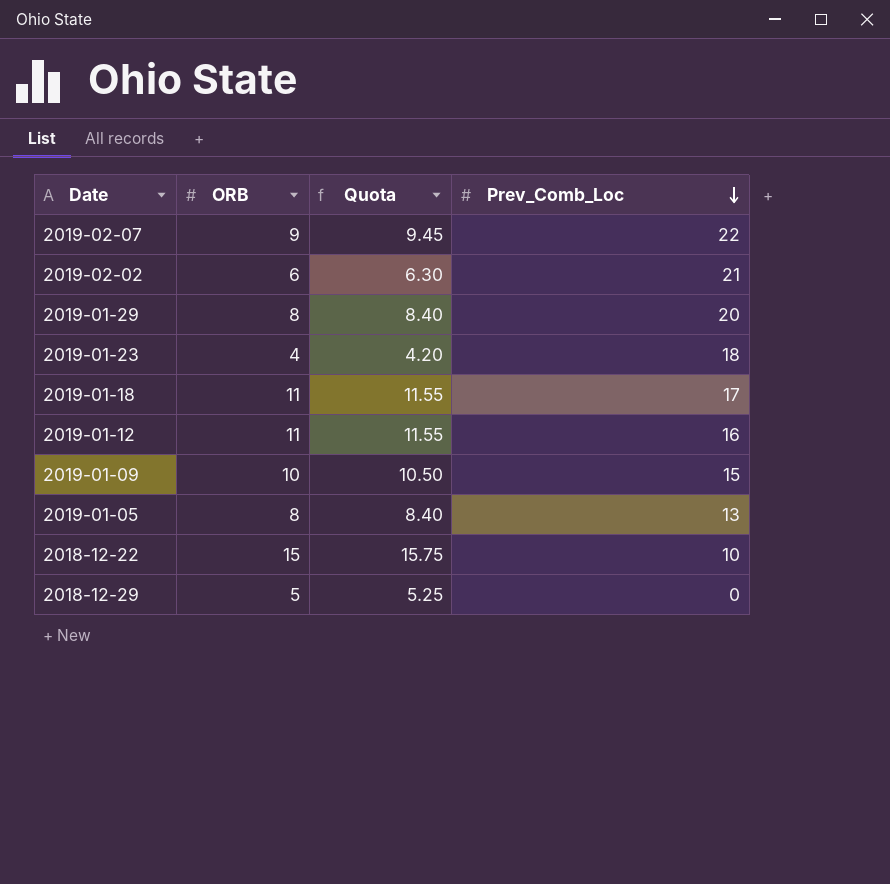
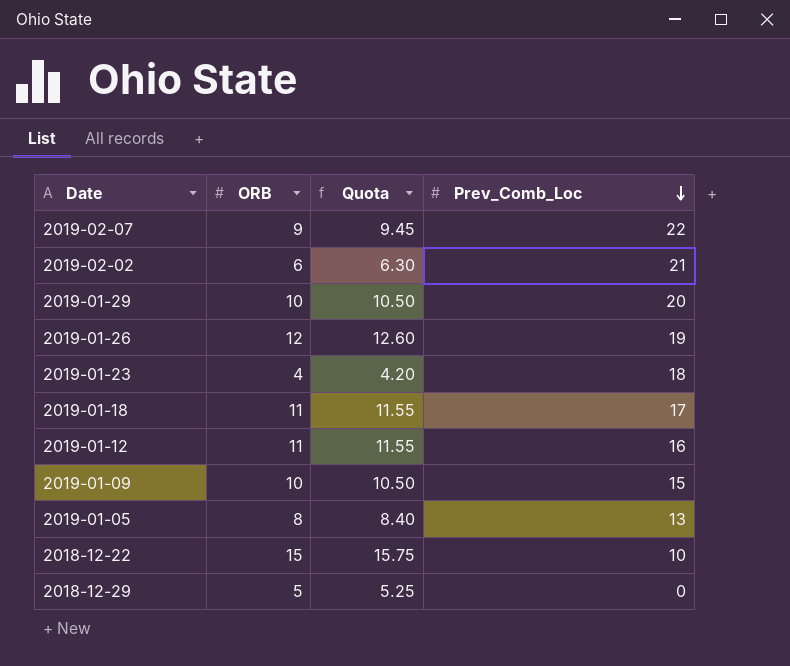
2019-01-29 | ORB: 8 -> 10
2019-01-29 | Quota: 8.40 -> 10.50
row 2019-01-26: none -> 12 | 12.60 | 19

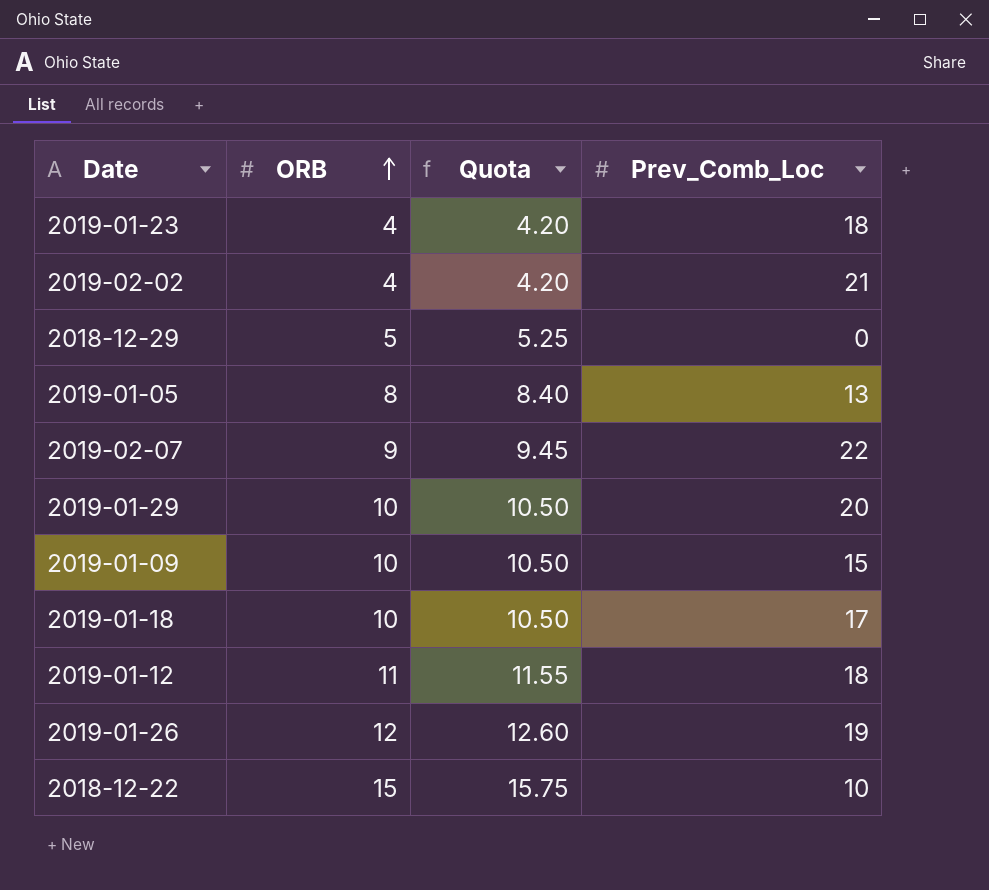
row order: Prev_Comb_Loc descending -> ORB ascending
2019-02-02 | ORB: 6 -> 4
2019-02-02 | Quota: 6.30 -> 4.20
2019-01-18 | ORB: 11 -> 10
2019-01-18 | Quota: 11.55 -> 10.50
2019-01-12 | Prev_Comb_Loc: 16 -> 18

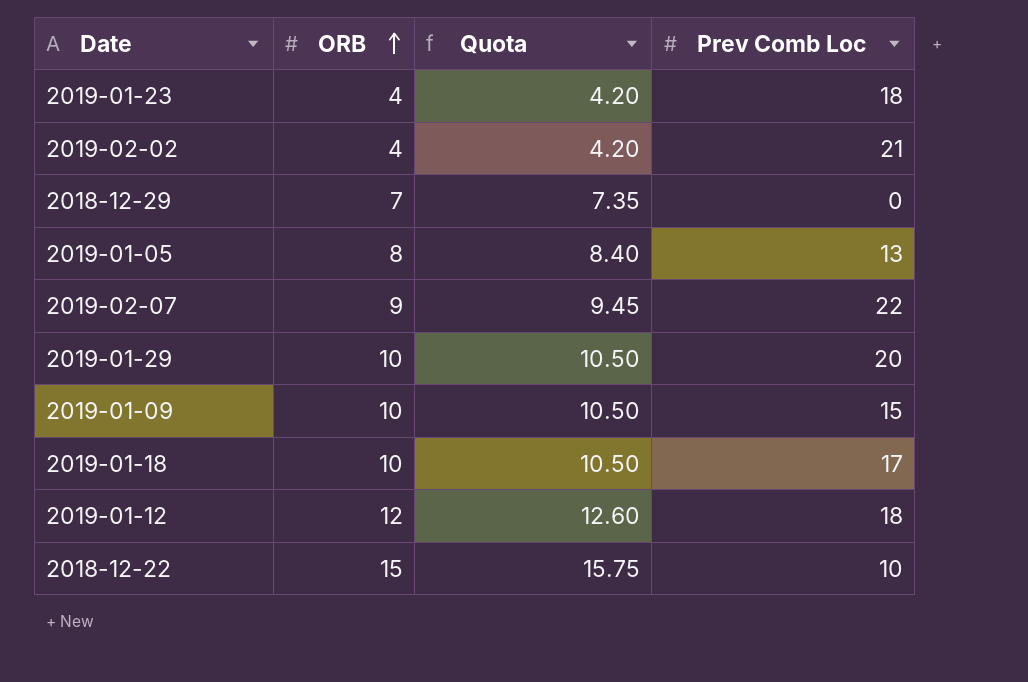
column name: Prev_Comb_Loc -> Prev Comb Loc
row 2019-01-26: 12 | 12.60 | 19 -> none
2018-12-29 | ORB: 5 -> 7
2018-12-29 | Quota: 5.25 -> 7.35
2019-01-12 | ORB: 11 -> 12
2019-01-12 | Quota: 11.55 -> 12.60

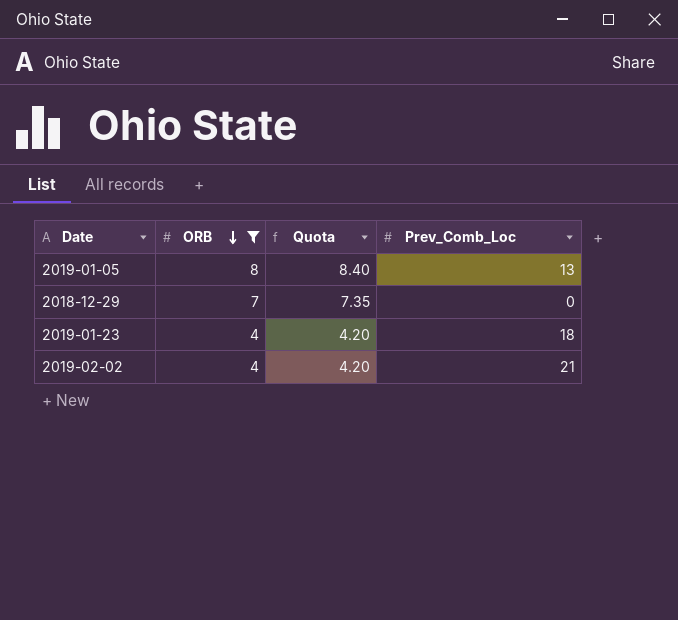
filter: none -> ORB <= 8
row order: ORB ascending -> ORB descending
column name: Prev Comb Loc -> Prev_Comb_Loc

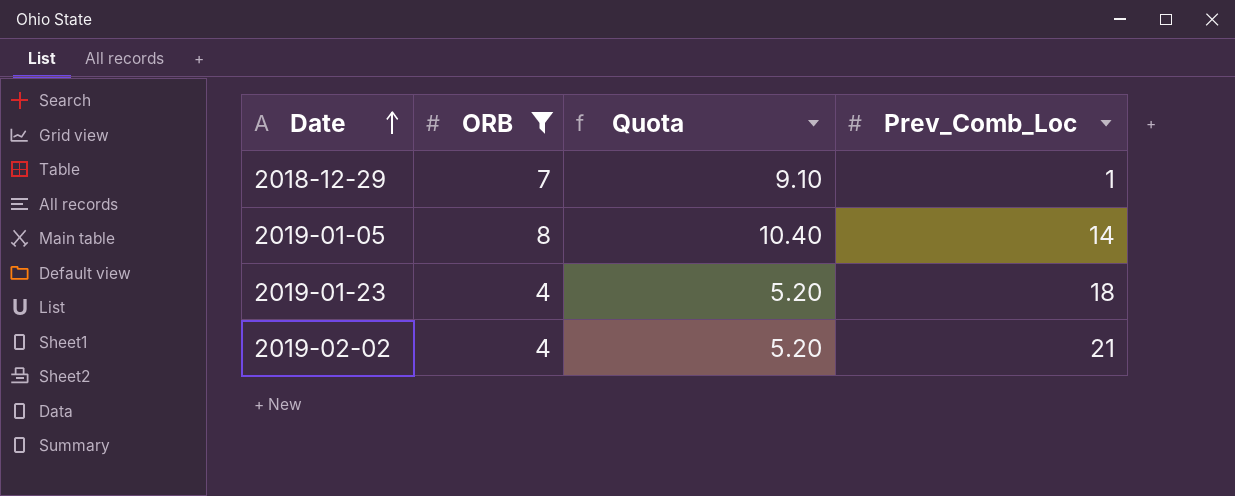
row order: ORB descending -> Date ascending
column Quota | formula: [ORB] * 1.05 -> [ORB] * 1.3
2018-12-29 | Prev_Comb_Loc: 0 -> 1
2019-01-05 | Prev_Comb_Loc: 13 -> 14

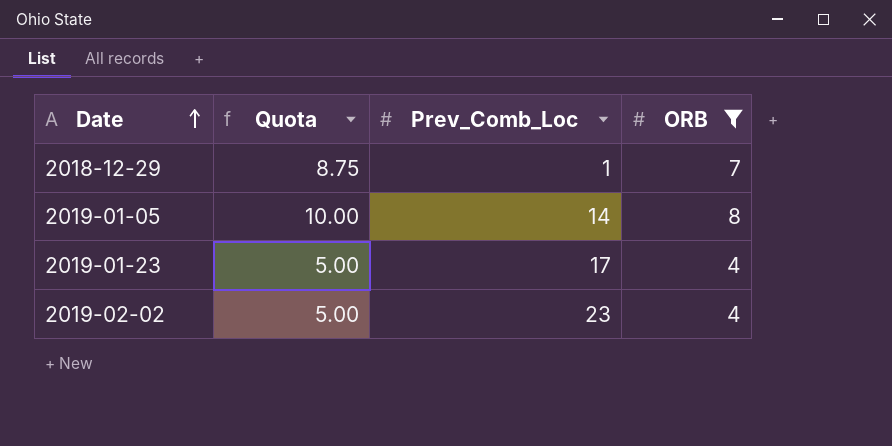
column Quota | formula: [ORB] * 1.3 -> [ORB] * 1.25
column ORB | position: 2 -> 4
2019-01-23 | Prev_Comb_Loc: 18 -> 17
2019-02-02 | Prev_Comb_Loc: 21 -> 23

